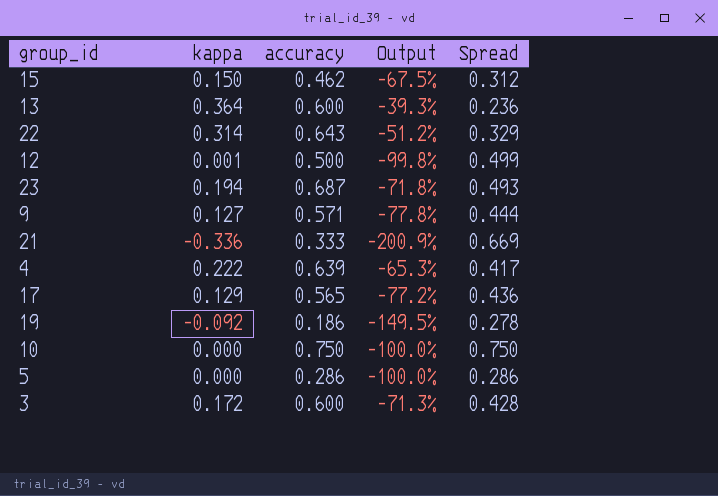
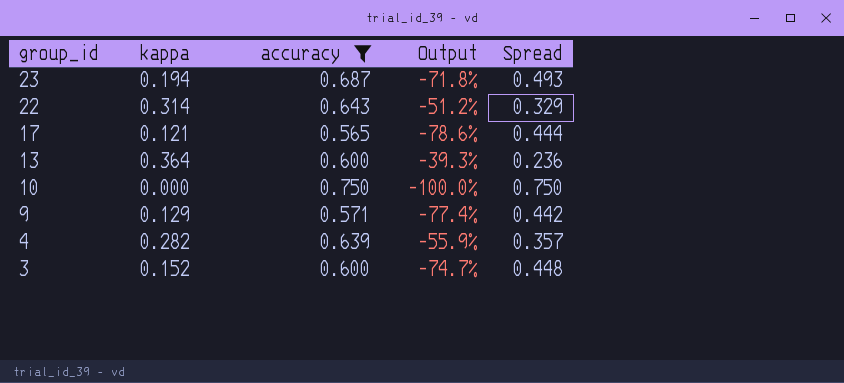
filter: none -> accuracy >= 0.565
row order: none -> group_id descending
17 | kappa: 0.129 -> 0.121
17 | Output: -77.2% -> -78.6%
17 | Spread: 0.436 -> 0.444
9 | kappa: 0.127 -> 0.129
9 | Output: -77.8% -> -77.4%
9 | Spread: 0.444 -> 0.442
4 | kappa: 0.222 -> 0.282
4 | Output: -65.3% -> -55.9%
4 | Spread: 0.417 -> 0.357
3 | kappa: 0.172 -> 0.152
3 | Output: -71.3% -> -74.7%
3 | Spread: 0.428 -> 0.448

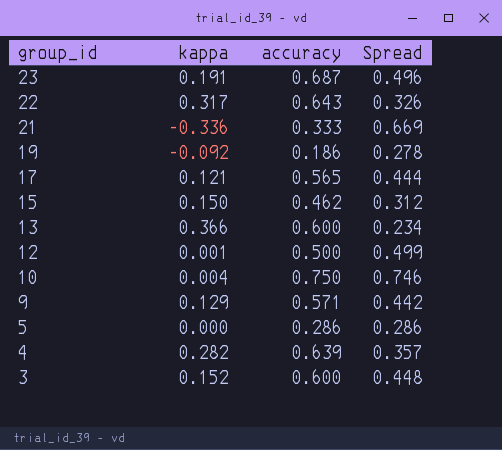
filter: accuracy >= 0.565 -> none
column Output | formula: ([kappa] - [accuracy]) / [accuracy] -> none
23 | kappa: 0.194 -> 0.191
23 | Spread: 0.493 -> 0.496
22 | kappa: 0.314 -> 0.317
22 | Spread: 0.329 -> 0.326
13 | kappa: 0.364 -> 0.366
13 | Spread: 0.236 -> 0.234
10 | kappa: 0.000 -> 0.004
10 | Spread: 0.750 -> 0.746

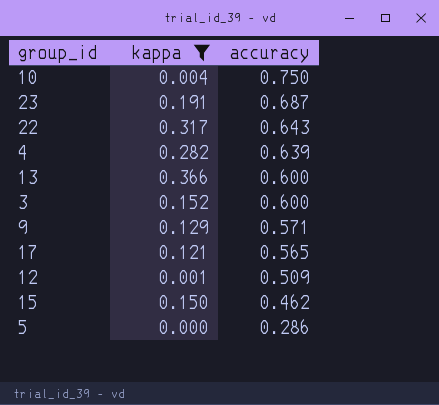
filter: none -> kappa >= 0.000
row order: group_id descending -> accuracy descending
column Spread | formula: [accuracy] - [kappa] -> none
12 | accuracy: 0.500 -> 0.509

